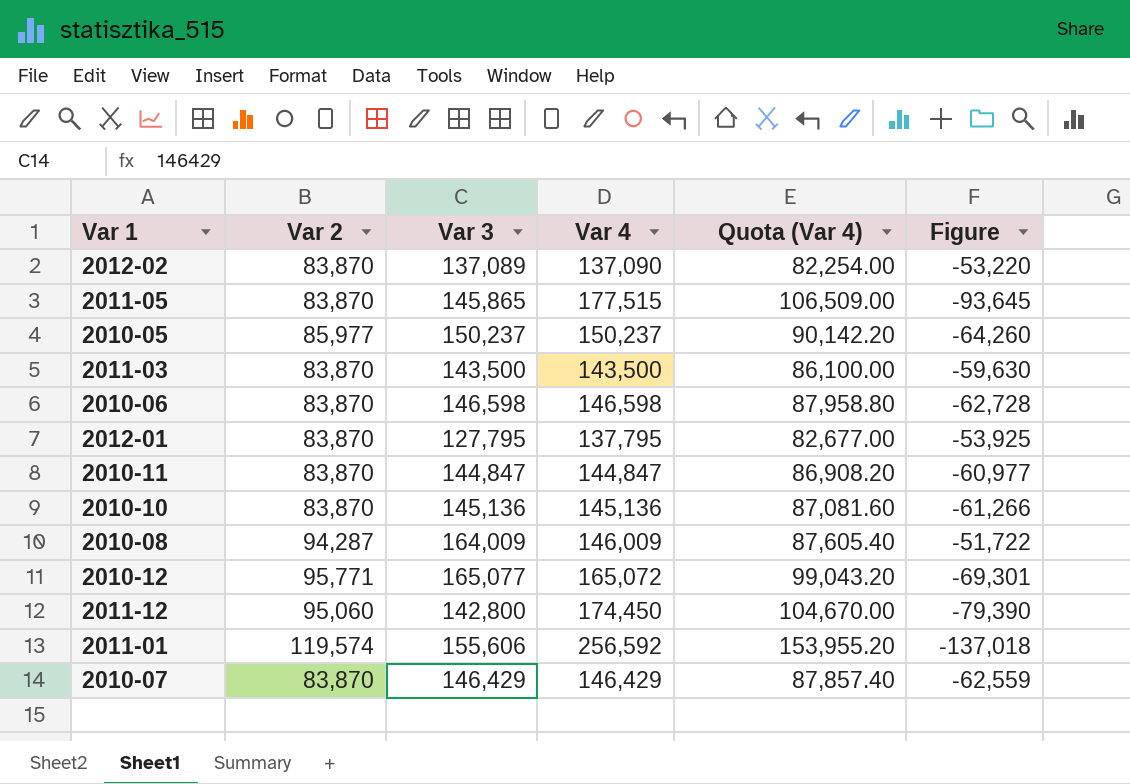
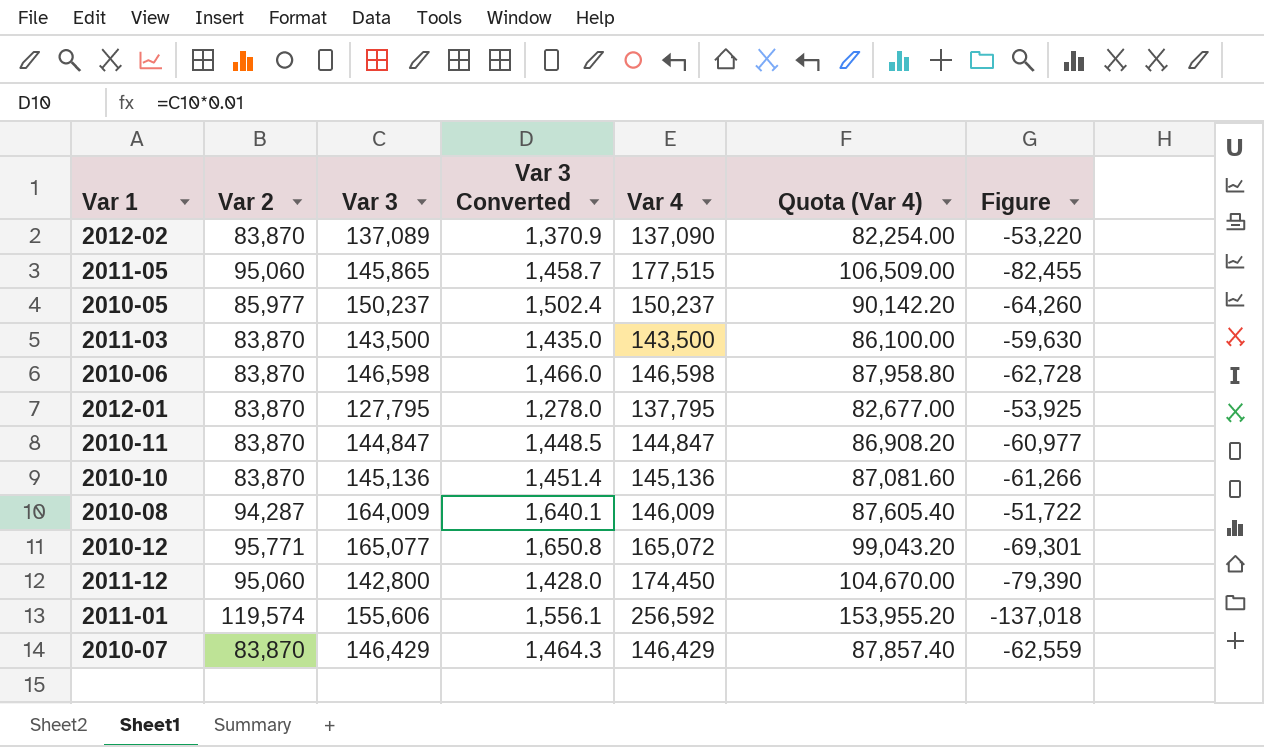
column Var 3 Converted | formula: none -> [Var 3] * 0.01
2011-05 | Var 2: 83,870 -> 95,060
2011-05 | Figure: -93,645 -> -82,455

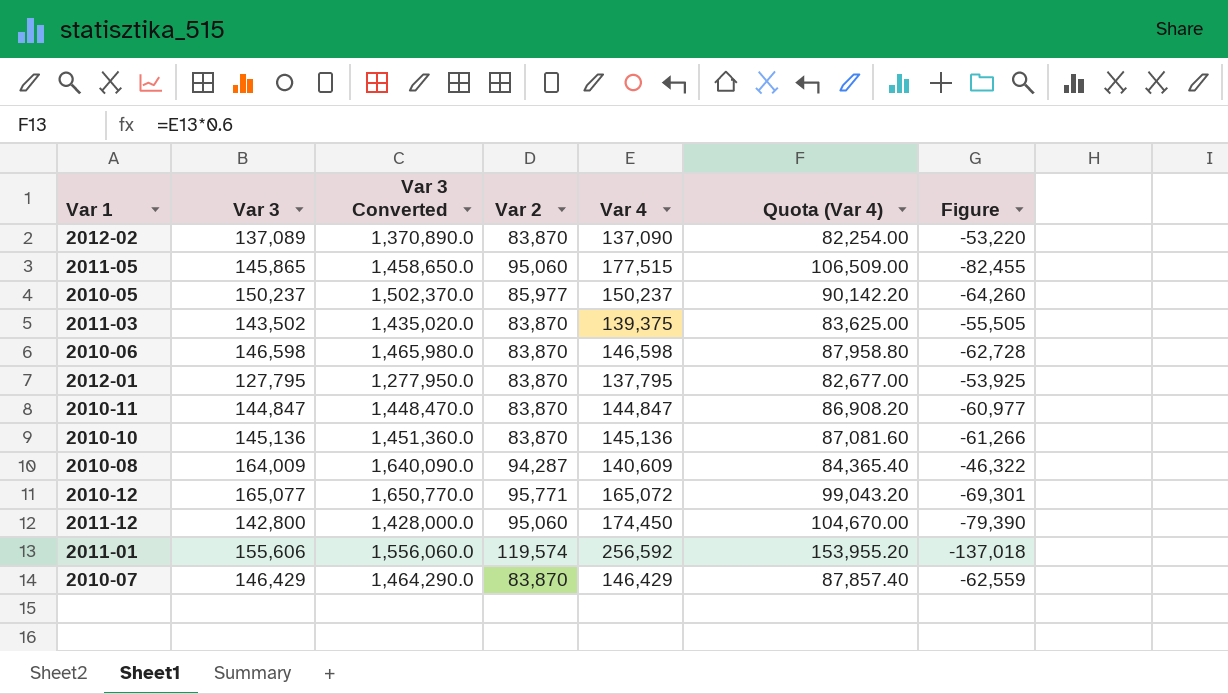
column Var 3 Converted | formula: [Var 3] * 0.01 -> [Var 3] * 10
column Var 2 | position: 2 -> 4
2011-03 | Var 3: 143,500 -> 143,502
2011-03 | Var 4: 143,500 -> 139,375
2011-03 | Quota (Var 4): 86,100.00 -> 83,625.00
2011-03 | Figure: -59,630 -> -55,505
2010-08 | Var 4: 146,009 -> 140,609
2010-08 | Quota (Var 4): 87,605.40 -> 84,365.40
2010-08 | Figure: -51,722 -> -46,322

